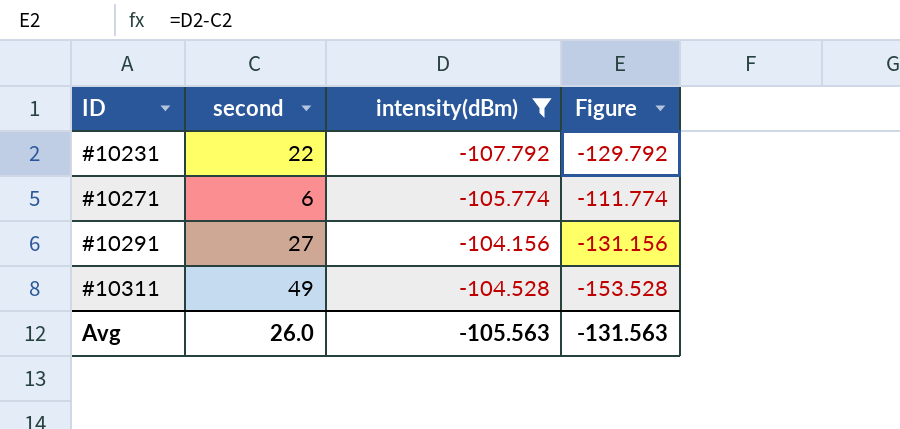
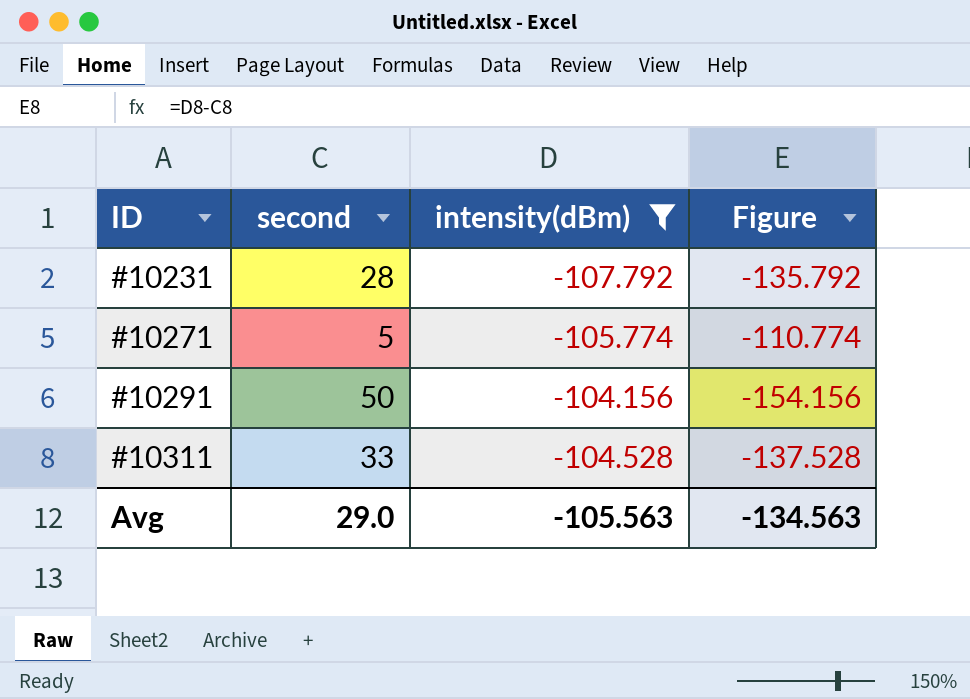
#10231 | second: 22 -> 28
#10231 | Figure: -129.792 -> -135.792
#10271 | second: 6 -> 5
#10271 | Figure: -111.774 -> -110.774
#10291 | second: 27 -> 50
#10291 | Figure: -131.156 -> -154.156
#10311 | second: 49 -> 33
#10311 | Figure: -153.528 -> -137.528
Avg | second: 26.0 -> 29.0
Avg | Figure: -131.563 -> -134.563

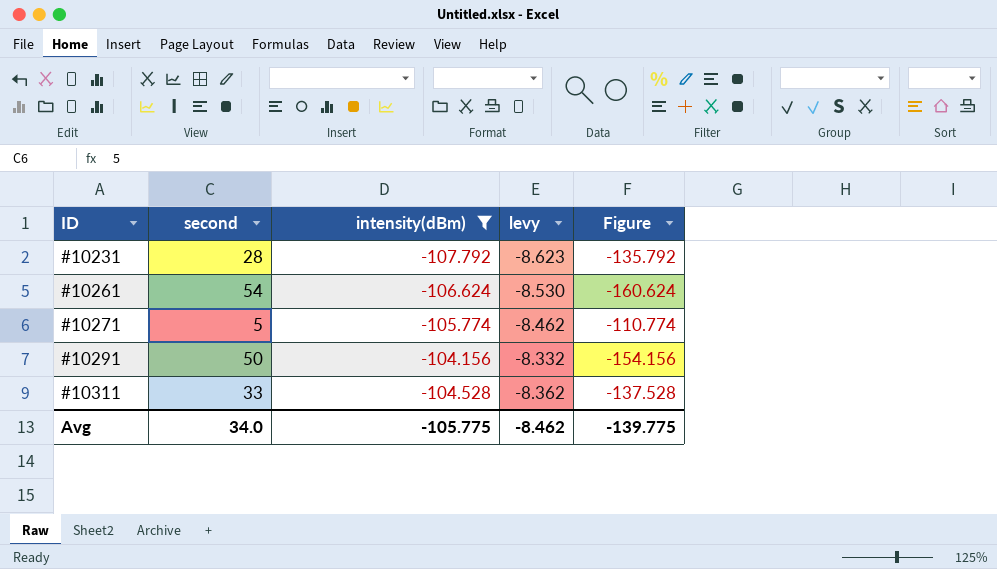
column levy | formula: none -> [intensity(dBm)] * 0.08
row #10261: none -> 54 | -106.624 | -8.530 | -160.624
Avg | second: 29.0 -> 34.0
Avg | intensity(dBm): -105.563 -> -105.775
Avg | Figure: -134.563 -> -139.775

